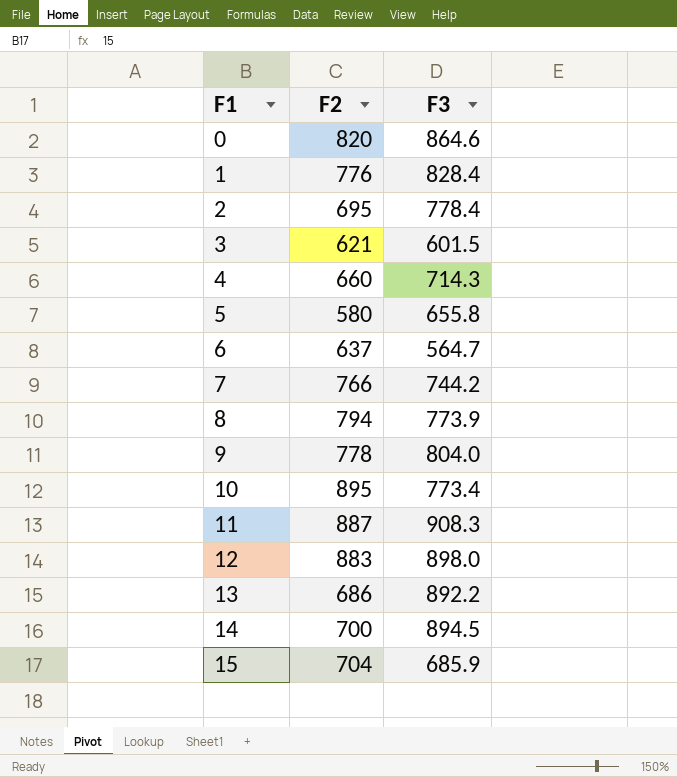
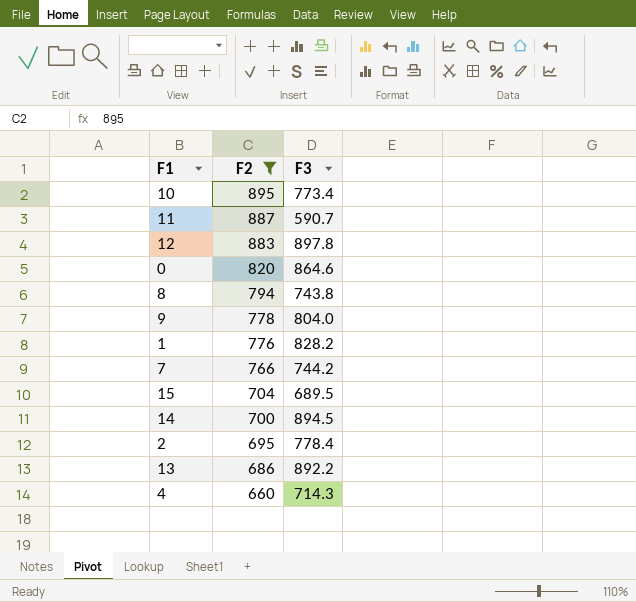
filter: none -> F2 >= 660
row order: F1 ascending -> F2 descending
11 | F3: 908.3 -> 590.7
12 | F3: 898.0 -> 897.8
8 | F3: 773.9 -> 743.8
1 | F3: 828.4 -> 828.2
15 | F3: 685.9 -> 689.5

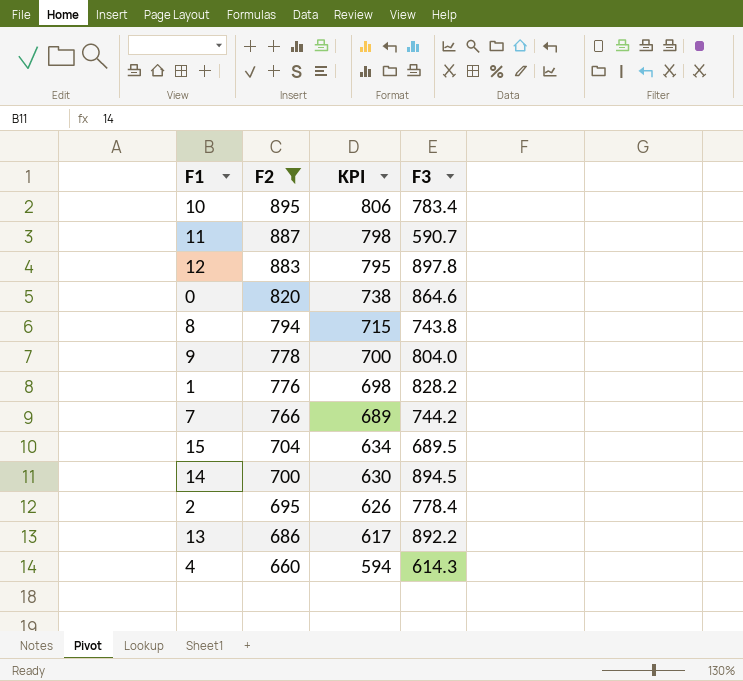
column KPI | formula: none -> [F2] * 0.9
10 | F3: 773.4 -> 783.4
4 | F3: 714.3 -> 614.3

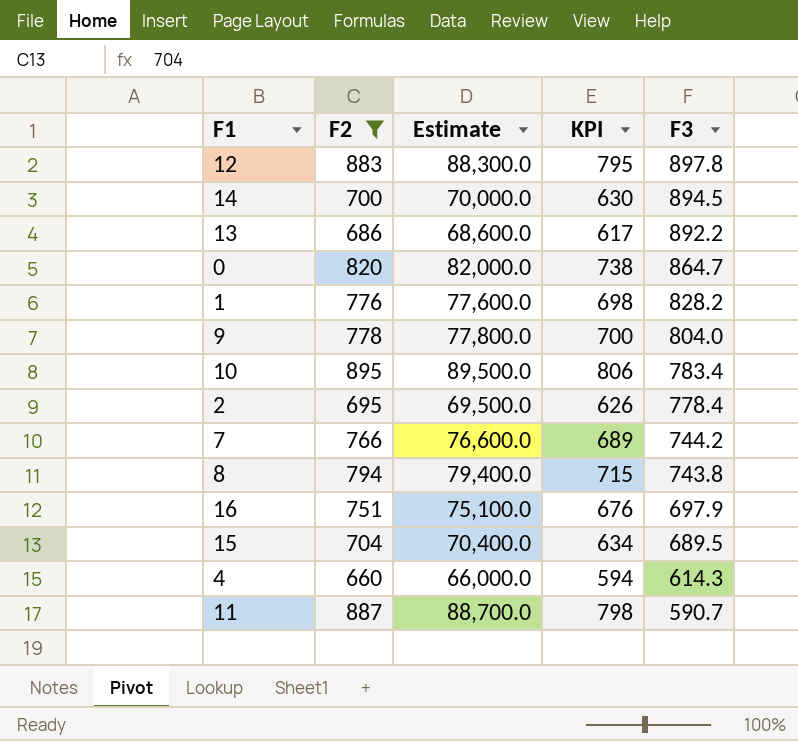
row order: F2 descending -> F3 descending
column Estimate | formula: none -> [F2] * 100
0 | F3: 864.6 -> 864.7
row 16: none -> 751 | 75,100.0 | 676 | 697.9

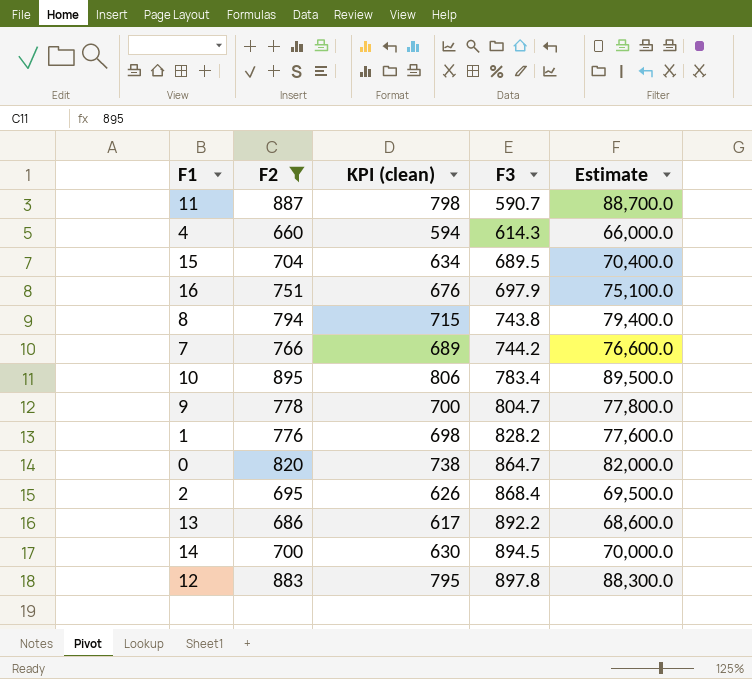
row order: F3 descending -> F3 ascending
column name: KPI -> KPI (clean)
column Estimate | position: 3 -> 5
9 | F3: 804.0 -> 804.7
2 | F3: 778.4 -> 868.4

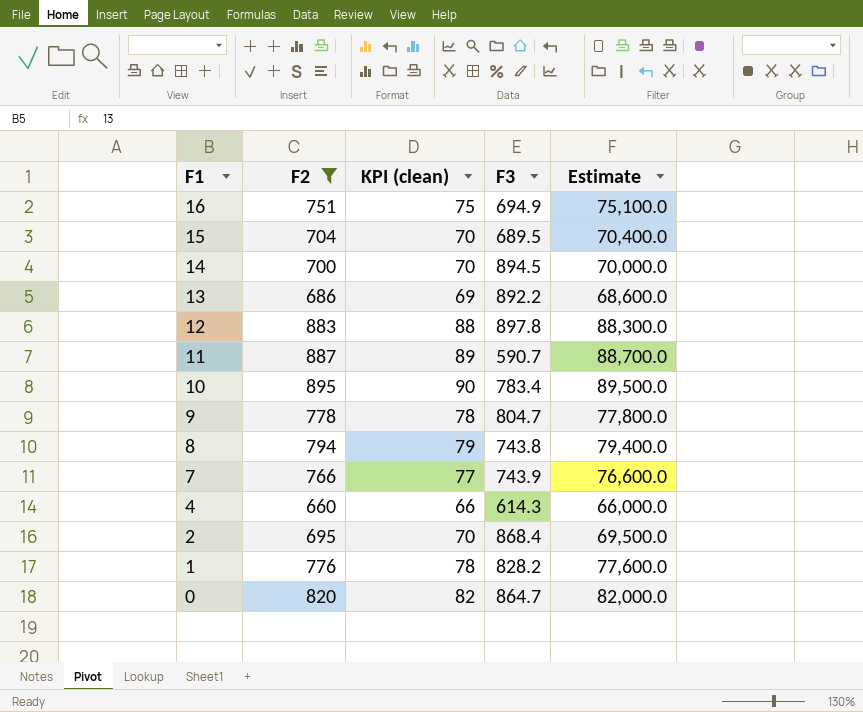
row order: F3 ascending -> F1 descending
column KPI (clean) | formula: [F2] * 0.9 -> [F2] * 0.1
16 | F3: 697.9 -> 694.9
7 | F3: 744.2 -> 743.9

